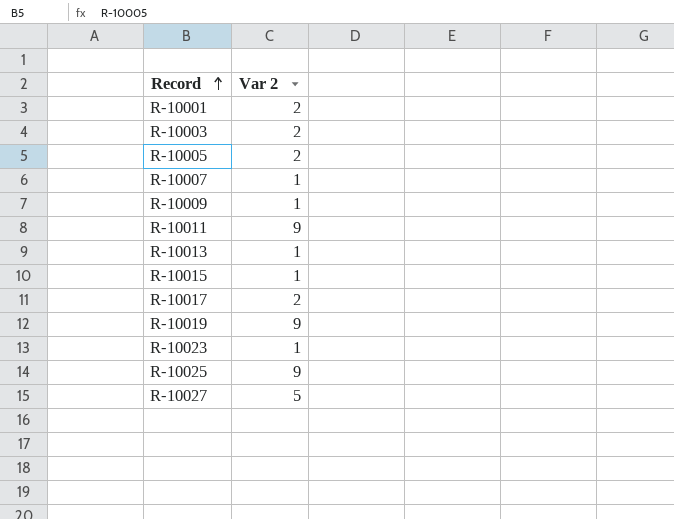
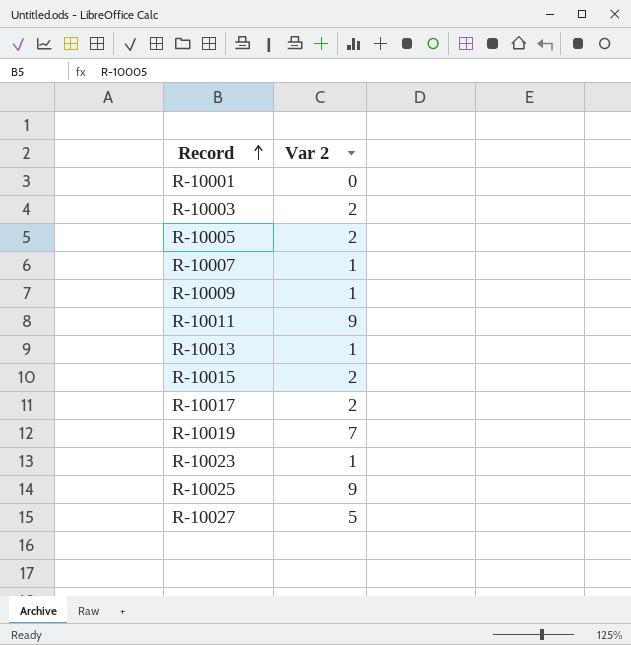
R-10001 | Var 2: 2 -> 0
R-10015 | Var 2: 1 -> 2
R-10019 | Var 2: 9 -> 7

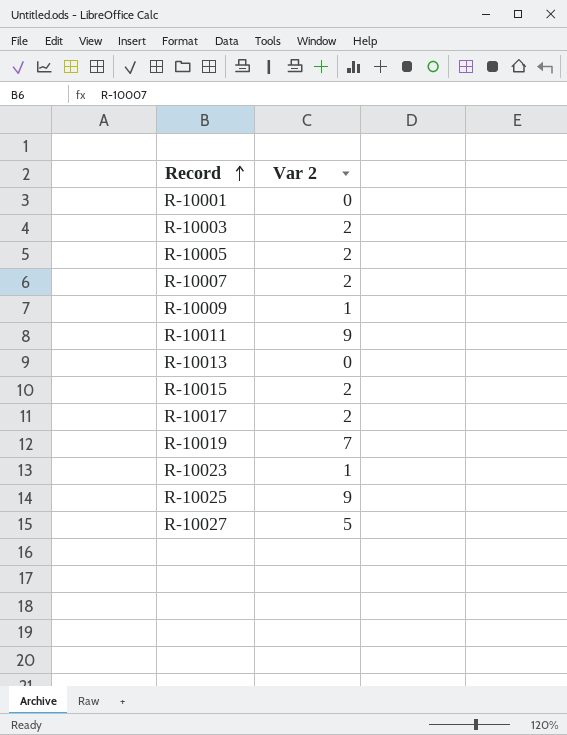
R-10007 | Var 2: 1 -> 2
R-10013 | Var 2: 1 -> 0

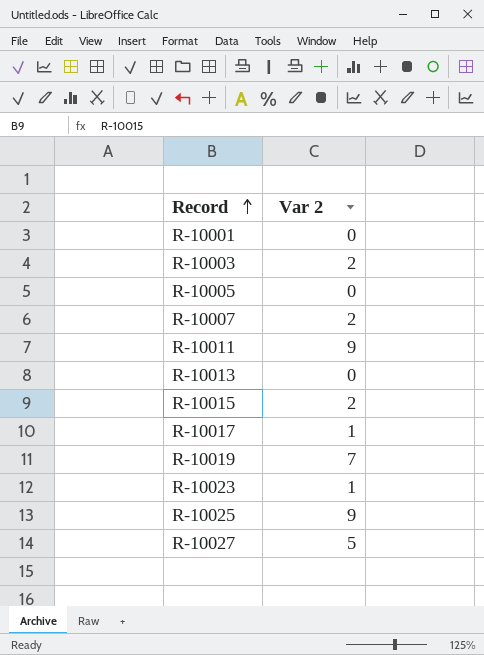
row R-10009: 1 -> none
R-10005 | Var 2: 2 -> 0
R-10017 | Var 2: 2 -> 1

